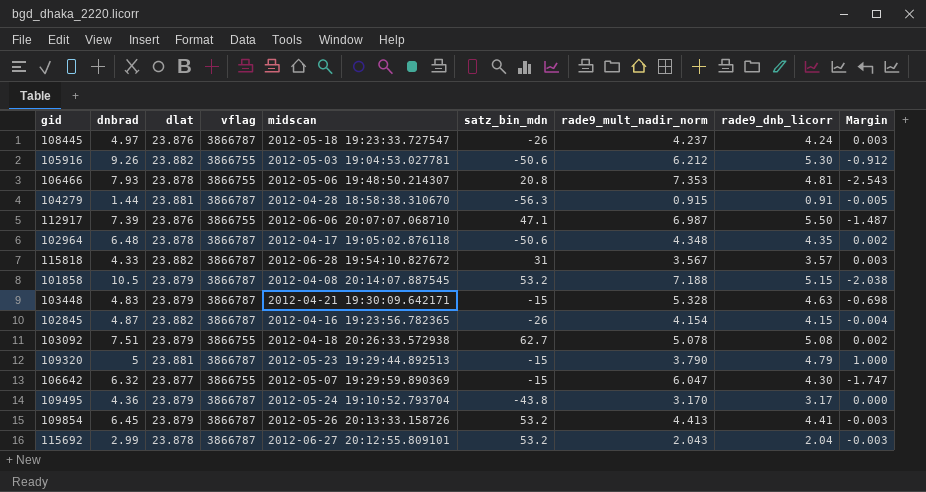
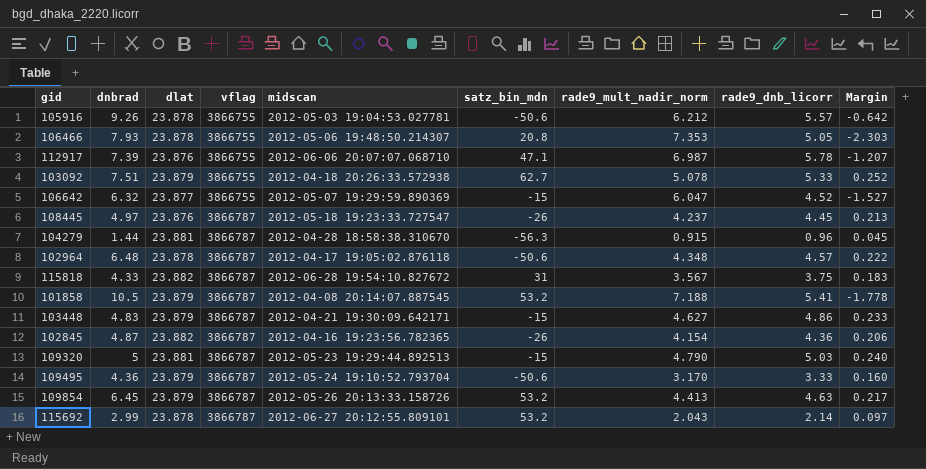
row order: none -> vflag ascending
105916 | dlat: 23.882 -> 23.878
105916 | rade9_dnb_licorr: 5.30 -> 5.57
105916 | Margin: -0.912 -> -0.642
106466 | rade9_dnb_licorr: 4.81 -> 5.05
106466 | Margin: -2.543 -> -2.303
112917 | rade9_dnb_licorr: 5.50 -> 5.78
112917 | Margin: -1.487 -> -1.207
103092 | rade9_dnb_licorr: 5.08 -> 5.33
103092 | Margin: 0.002 -> 0.252
106642 | rade9_dnb_licorr: 4.30 -> 4.52
106642 | Margin: -1.747 -> -1.527
108445 | rade9_dnb_licorr: 4.24 -> 4.45
108445 | Margin: 0.003 -> 0.213
104279 | rade9_dnb_licorr: 0.91 -> 0.96
104279 | Margin: -0.005 -> 0.045
102964 | rade9_dnb_licorr: 4.35 -> 4.57
102964 | Margin: 0.002 -> 0.222
115818 | rade9_dnb_licorr: 3.57 -> 3.75
115818 | Margin: 0.003 -> 0.183
101858 | rade9_dnb_licorr: 5.15 -> 5.41
101858 | Margin: -2.038 -> -1.778
103448 | rade9_mult_nadir_norm: 5.328 -> 4.627
103448 | rade9_dnb_licorr: 4.63 -> 4.86
103448 | Margin: -0.698 -> 0.233
102845 | rade9_dnb_licorr: 4.15 -> 4.36
102845 | Margin: -0.004 -> 0.206
109320 | rade9_mult_nadir_norm: 3.790 -> 4.790
109320 | rade9_dnb_licorr: 4.79 -> 5.03
109320 | Margin: 1.000 -> 0.240
109495 | satz_bin_mdn: -43.8 -> -50.6
109495 | rade9_dnb_licorr: 3.17 -> 3.33
109495 | Margin: 0.000 -> 0.160
109854 | rade9_dnb_licorr: 4.41 -> 4.63
109854 | Margin: -0.003 -> 0.217
115692 | rade9_dnb_licorr: 2.04 -> 2.14
115692 | Margin: -0.003 -> 0.097

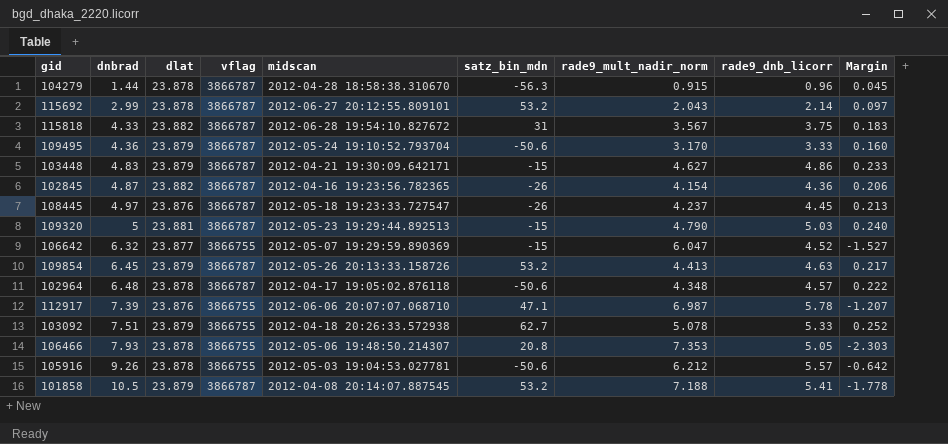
row order: vflag ascending -> dnbrad ascending
104279 | dlat: 23.881 -> 23.878

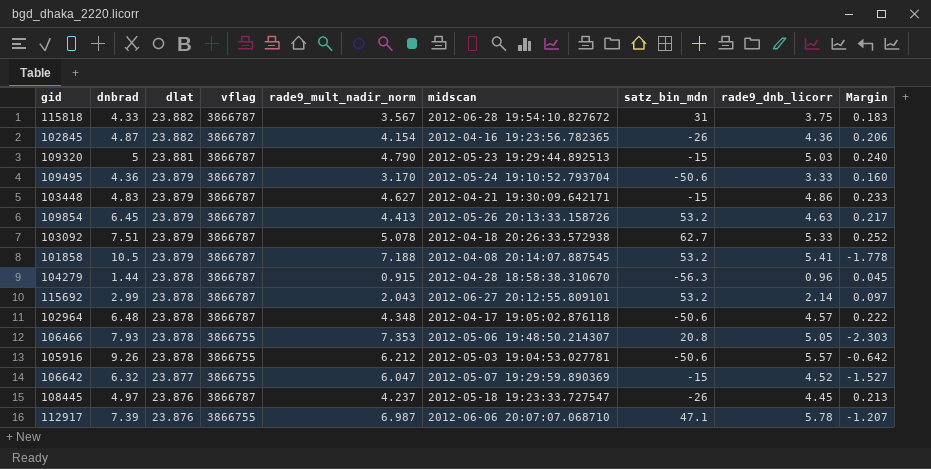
row order: dnbrad ascending -> dlat descending
column rade9_mult_nadir_norm | position: 7 -> 5
103092 | vflag: 3866755 -> 3866787

